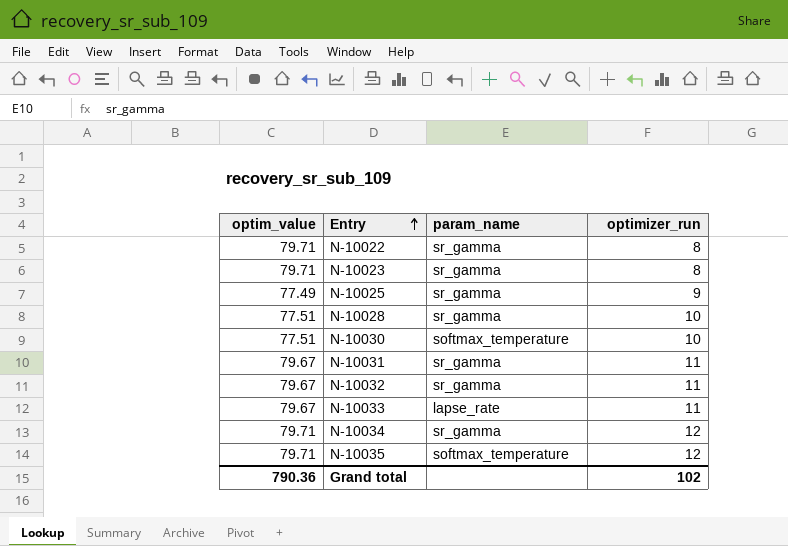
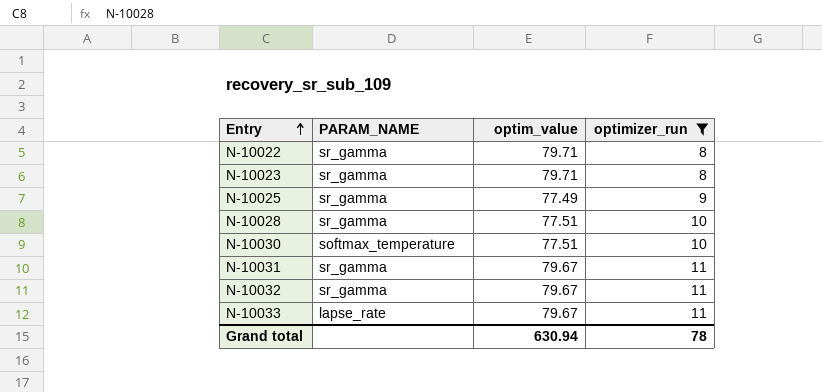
filter: none -> optimizer_run != 12
column name: param_name -> PARAM_NAME
column optim_value | position: 1 -> 3
Grand total | optim_value: 790.36 -> 630.94
Grand total | optimizer_run: 102 -> 78

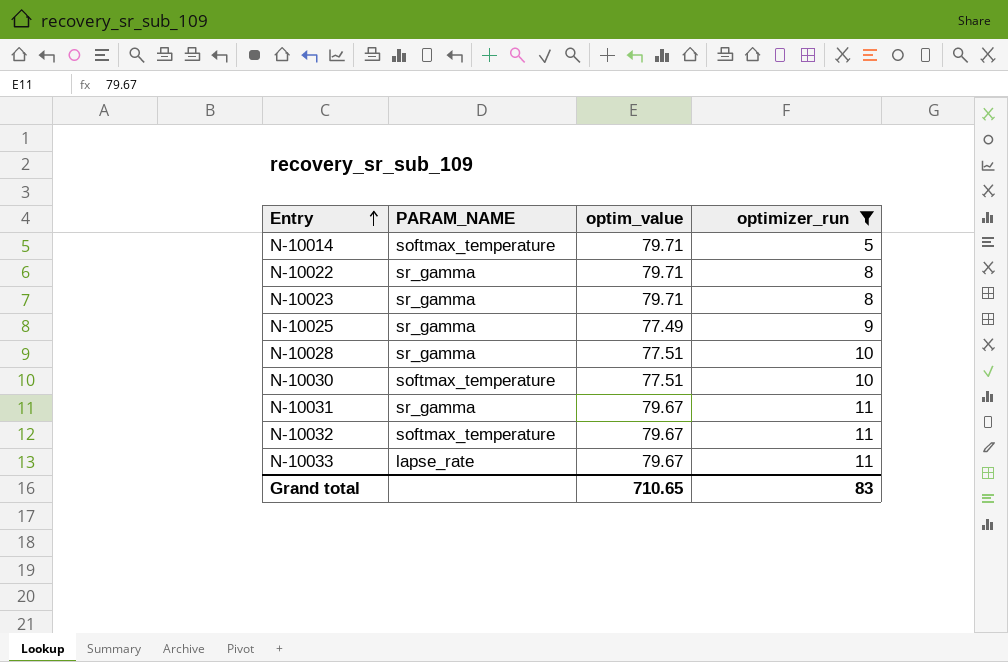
row N-10014: none -> softmax_temperature | 79.71 | 5
N-10032 | PARAM_NAME: sr_gamma -> softmax_temperature
Grand total | optim_value: 630.94 -> 710.65
Grand total | optimizer_run: 78 -> 83

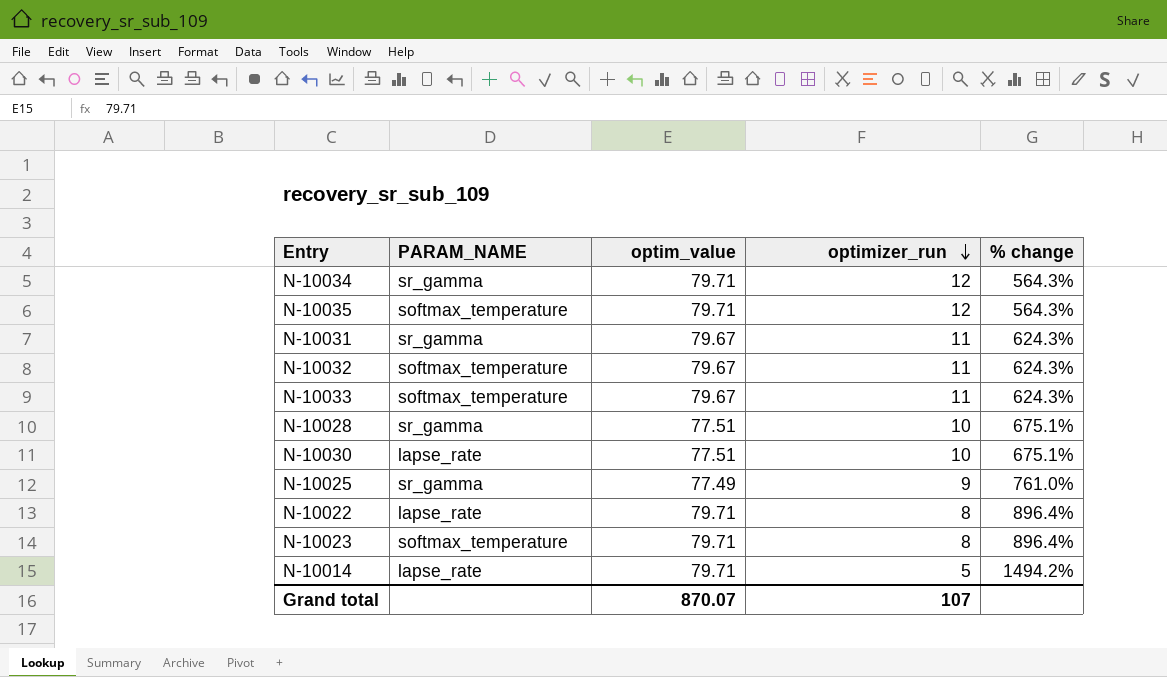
filter: optimizer_run != 12 -> none
row order: Entry ascending -> optimizer_run descending
column % change | formula: none -> ([optim_value] - [optimizer_run]) / [optimizer_run]
N-10033 | PARAM_NAME: lapse_rate -> softmax_temperature
N-10030 | PARAM_NAME: softmax_temperature -> lapse_rate
N-10022 | PARAM_NAME: sr_gamma -> lapse_rate
N-10023 | PARAM_NAME: sr_gamma -> softmax_temperature
N-10014 | PARAM_NAME: softmax_temperature -> lapse_rate
Grand total | optim_value: 710.65 -> 870.07
Grand total | optimizer_run: 83 -> 107

